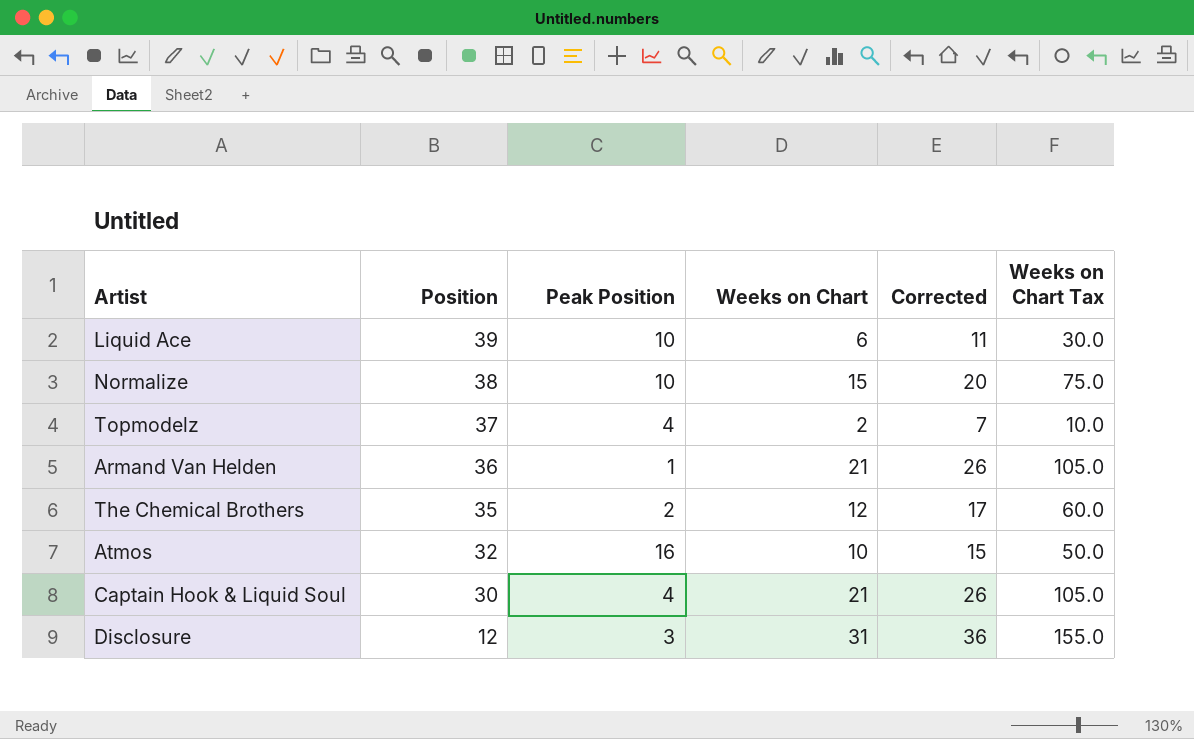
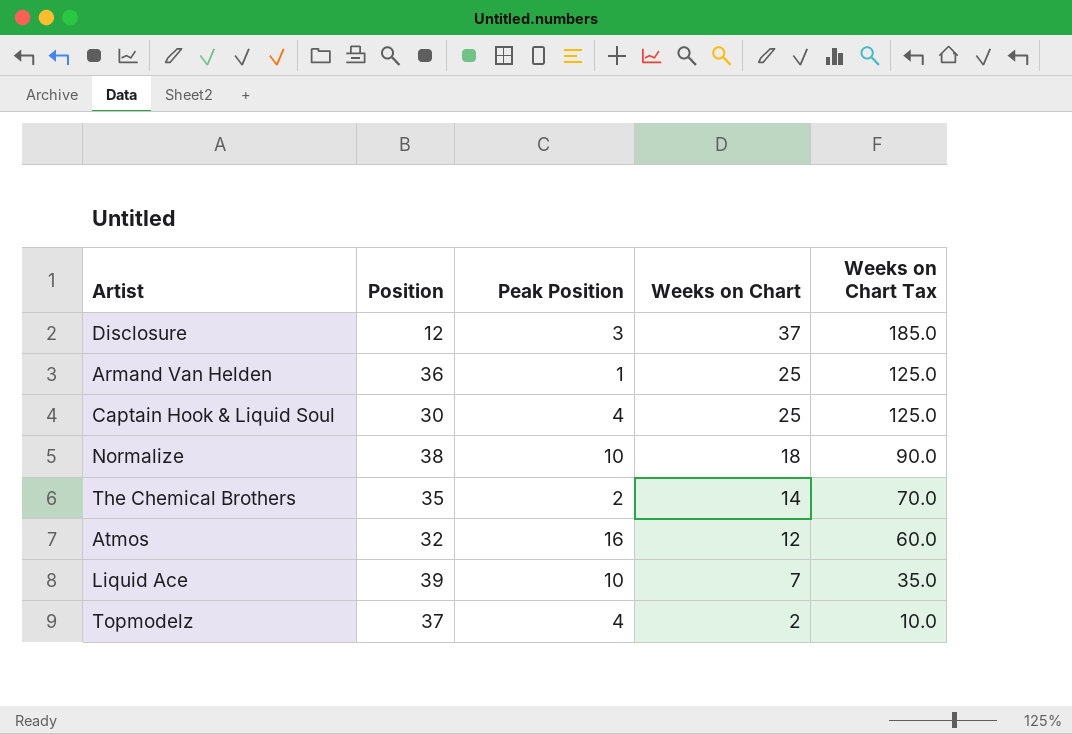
row order: Position descending -> Weeks on Chart descending
column Corrected | formula: [Weeks on Chart] + 5 -> none
Disclosure | Weeks on Chart: 31 -> 37
Disclosure | Weeks on Chart Tax: 155.0 -> 185.0
Armand Van Helden | Weeks on Chart: 21 -> 25
Armand Van Helden | Weeks on Chart Tax: 105.0 -> 125.0
Captain Hook & Liquid Soul | Weeks on Chart: 21 -> 25
Captain Hook & Liquid Soul | Weeks on Chart Tax: 105.0 -> 125.0
Normalize | Weeks on Chart: 15 -> 18
Normalize | Weeks on Chart Tax: 75.0 -> 90.0
The Chemical Brothers | Weeks on Chart: 12 -> 14
The Chemical Brothers | Weeks on Chart Tax: 60.0 -> 70.0
Atmos | Weeks on Chart: 10 -> 12
Atmos | Weeks on Chart Tax: 50.0 -> 60.0
Liquid Ace | Weeks on Chart: 6 -> 7
Liquid Ace | Weeks on Chart Tax: 30.0 -> 35.0

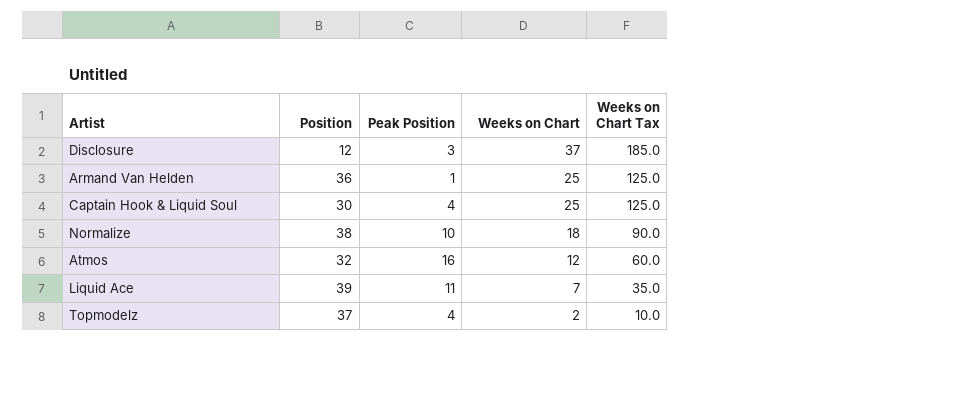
row The Chemical Brothers: 35 | 2 | 14 | 70.0 -> none
Liquid Ace | Peak Position: 10 -> 11

